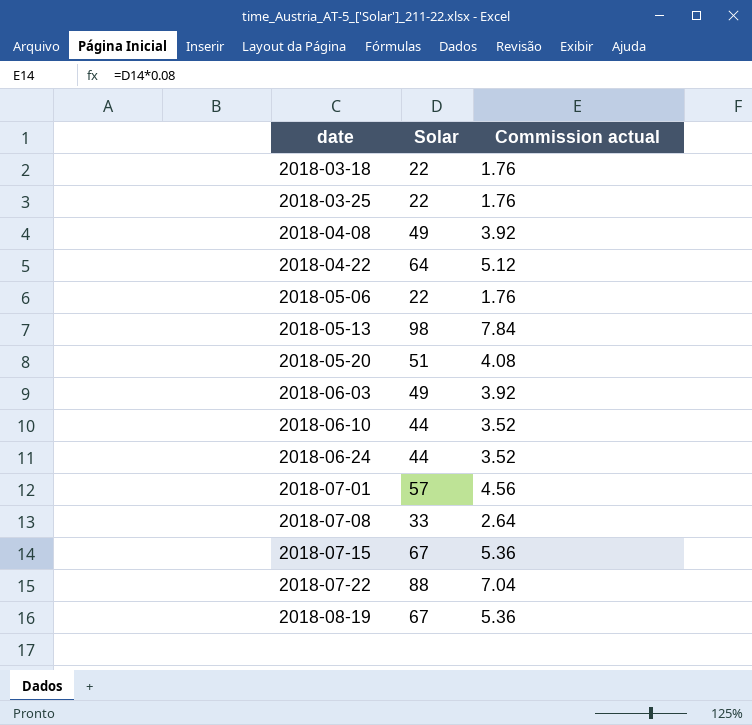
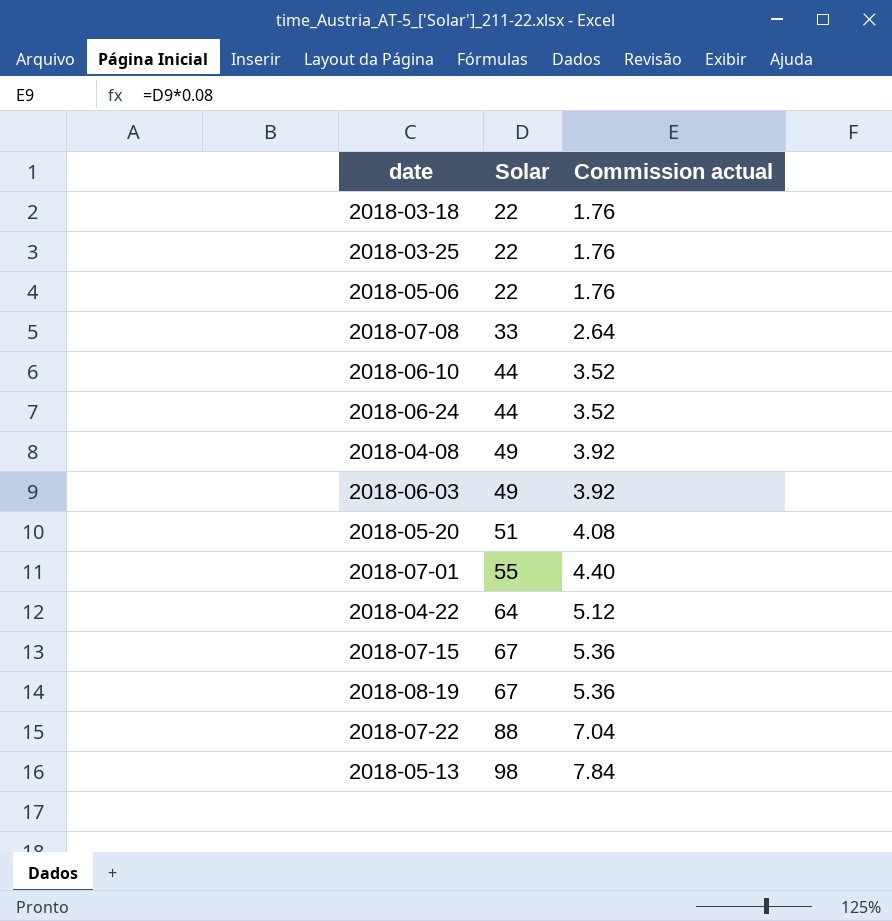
row order: date ascending -> Solar ascending
2018-07-01 | Solar: 57 -> 55
2018-07-01 | Commission actual: 4.56 -> 4.40

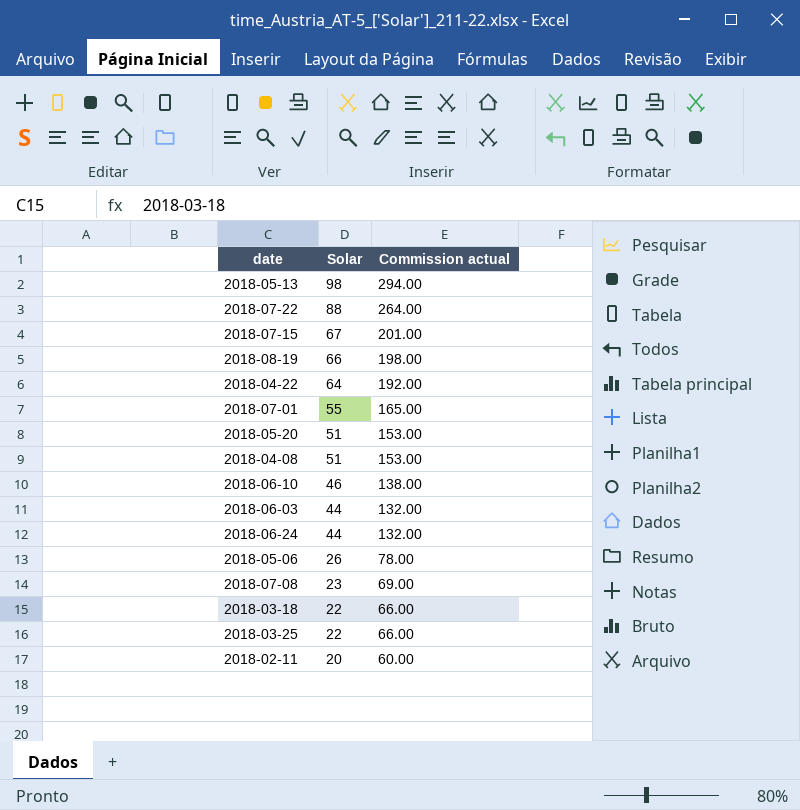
row order: Solar ascending -> Solar descending
column Commission actual | formula: [Solar] * 0.08 -> [Solar] * 3
2018-08-19 | Solar: 67 -> 66
2018-04-08 | Solar: 49 -> 51
2018-06-10 | Solar: 44 -> 46
2018-06-03 | Solar: 49 -> 44
2018-05-06 | Solar: 22 -> 26
2018-07-08 | Solar: 33 -> 23
row 2018-02-11: none -> 20 | 60.00

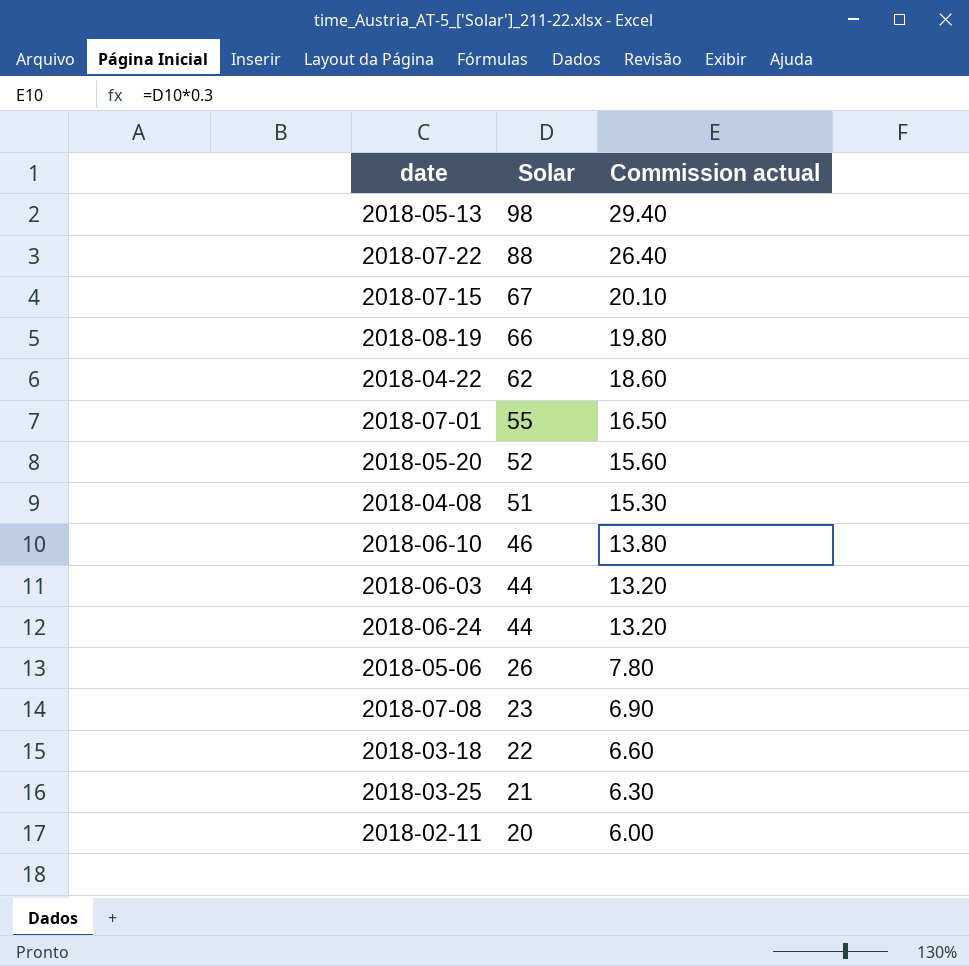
column Commission actual | formula: [Solar] * 3 -> [Solar] * 0.3
2018-04-22 | Solar: 64 -> 62
2018-05-20 | Solar: 51 -> 52
2018-03-25 | Solar: 22 -> 21

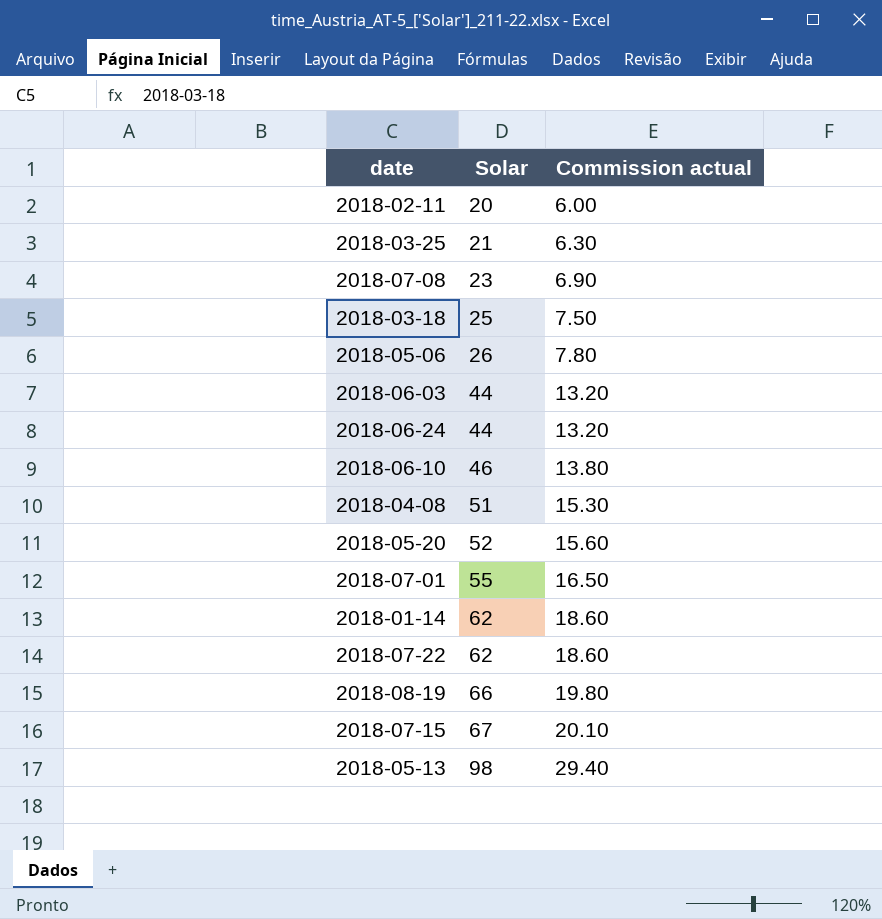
row order: Solar descending -> Solar ascending
row 2018-04-22: 62 | 18.60 -> none
2018-03-18 | Solar: 22 -> 25
2018-03-18 | Commission actual: 6.60 -> 7.50
row 2018-01-14: none -> 62 | 18.60
2018-07-22 | Solar: 88 -> 62
2018-07-22 | Commission actual: 26.40 -> 18.60

